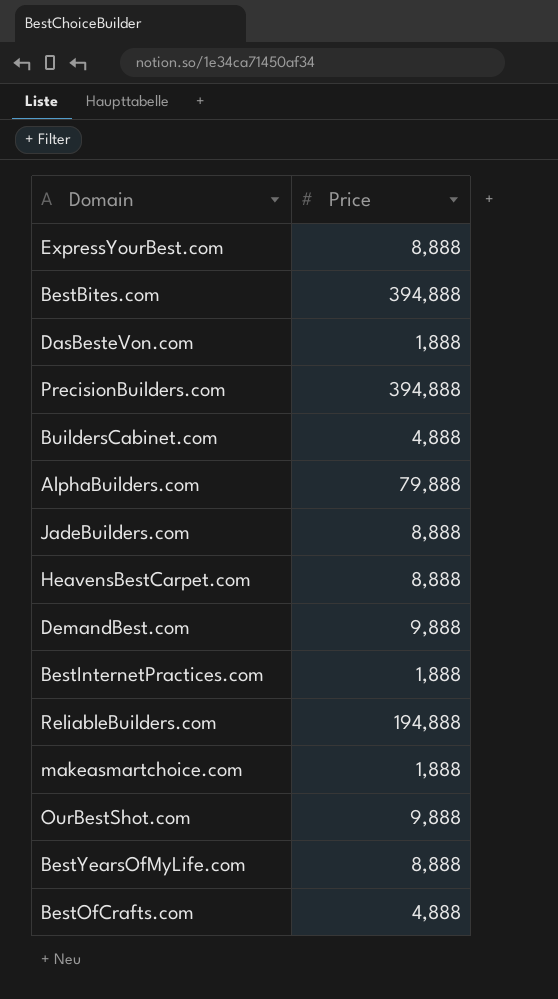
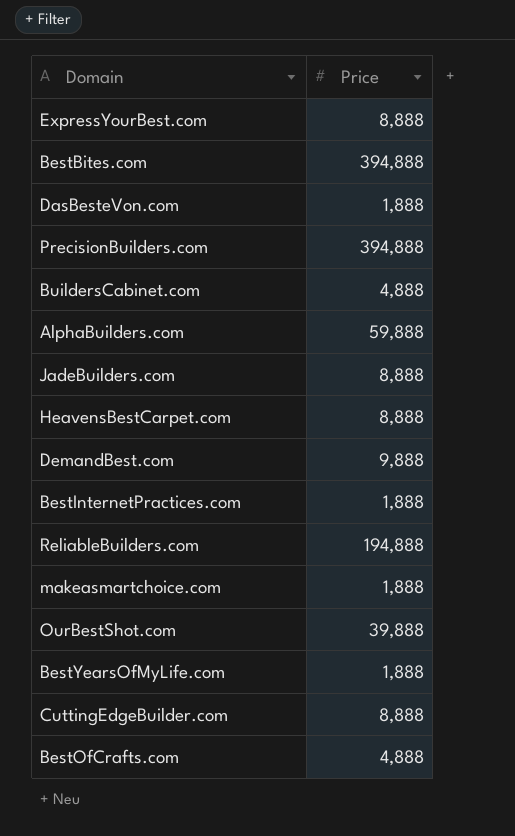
AlphaBuilders.com | Price: 79,888 -> 59,888
OurBestShot.com | Price: 9,888 -> 39,888
BestYearsOfMyLife.com | Price: 8,888 -> 1,888
row CuttingEdgeBuilder.com: none -> 8,888

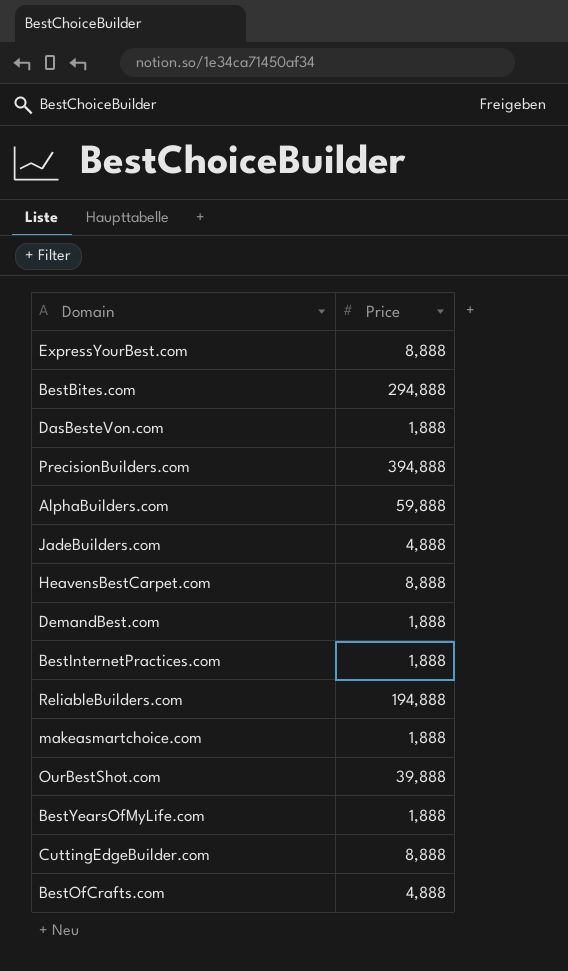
row BuildersCabinet.com: 4,888 -> none
BestBites.com | Price: 394,888 -> 294,888
JadeBuilders.com | Price: 8,888 -> 4,888
DemandBest.com | Price: 9,888 -> 1,888

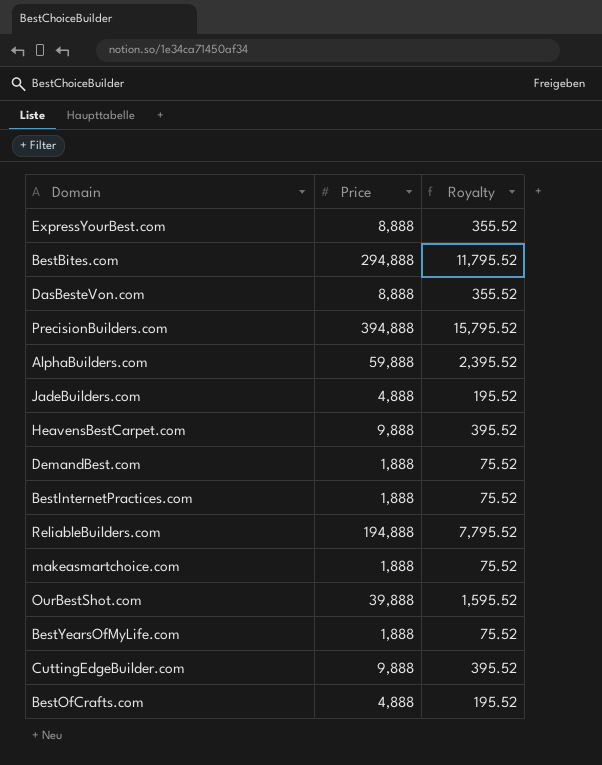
column Royalty | formula: none -> [Price] * 0.04
DasBesteVon.com | Price: 1,888 -> 8,888
HeavensBestCarpet.com | Price: 8,888 -> 9,888
CuttingEdgeBuilder.com | Price: 8,888 -> 9,888

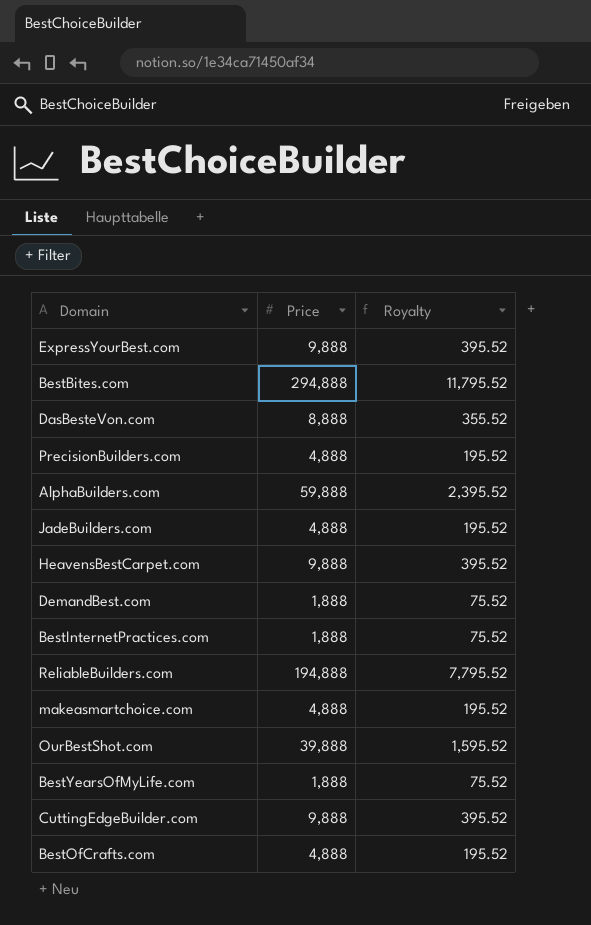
ExpressYourBest.com | Price: 8,888 -> 9,888
ExpressYourBest.com | Royalty: 355.52 -> 395.52
PrecisionBuilders.com | Price: 394,888 -> 4,888
PrecisionBuilders.com | Royalty: 15,795.52 -> 195.52
makeasmartchoice.com | Price: 1,888 -> 4,888
makeasmartchoice.com | Royalty: 75.52 -> 195.52

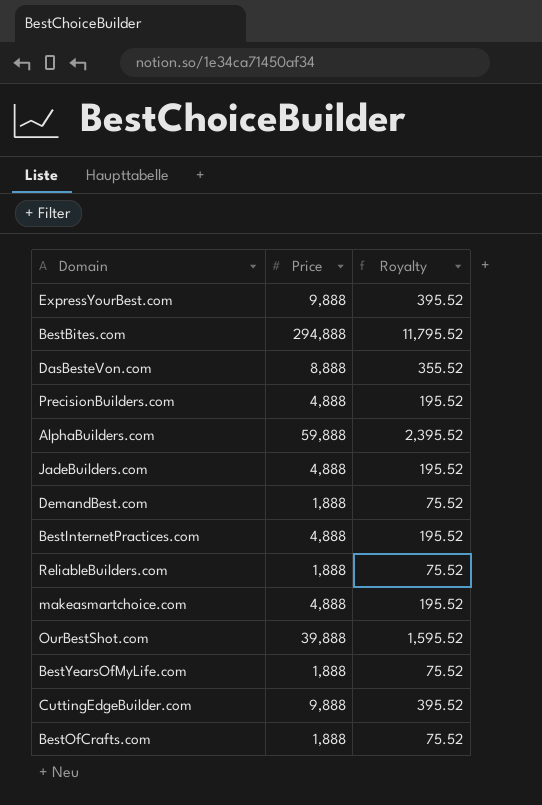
row HeavensBestCarpet.com: 9,888 | 395.52 -> none
BestInternetPractices.com | Price: 1,888 -> 4,888
BestInternetPractices.com | Royalty: 75.52 -> 195.52
ReliableBuilders.com | Price: 194,888 -> 1,888
ReliableBuilders.com | Royalty: 7,795.52 -> 75.52
BestOfCrafts.com | Price: 4,888 -> 1,888
BestOfCrafts.com | Royalty: 195.52 -> 75.52

